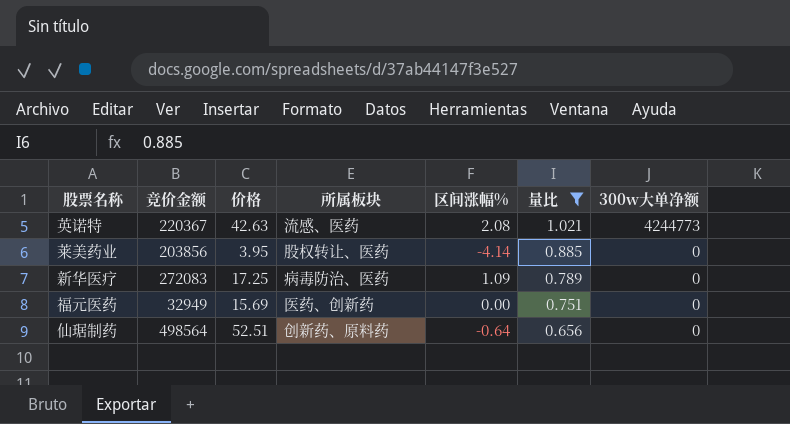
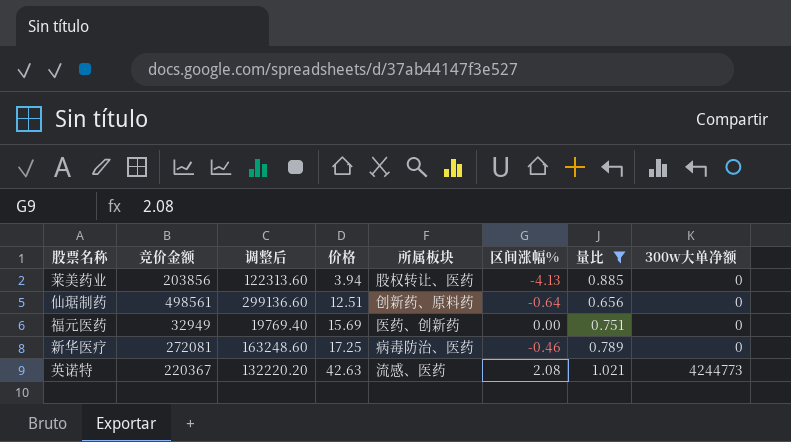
row order: 量比 descending -> 价格 ascending
column 调整后 | formula: none -> [竞价金额] * 0.6
莱美药业 | 价格: 3.95 -> 3.94
莱美药业 | 区间涨幅%: -4.14 -> -4.13
仙琚制药 | 竞价金额: 498564 -> 498561
仙琚制药 | 价格: 52.51 -> 12.51
新华医疗 | 竞价金额: 272083 -> 272081
新华医疗 | 区间涨幅%: 1.09 -> -0.46

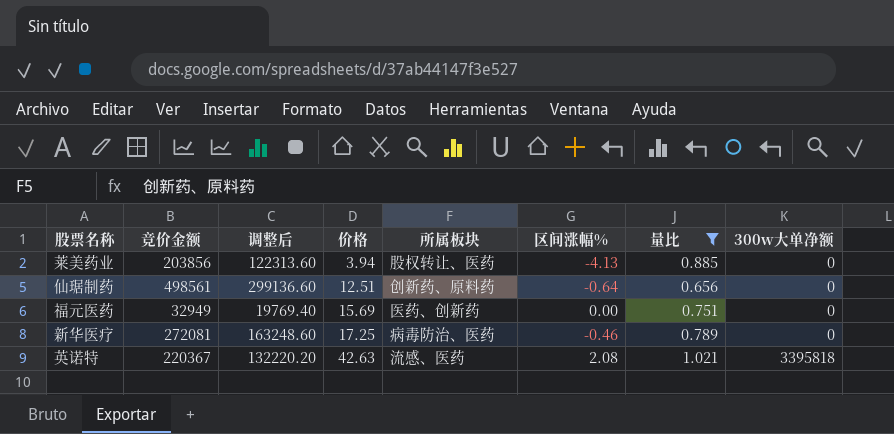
英诺特 | 300w大单净额: 4244773 -> 3395818

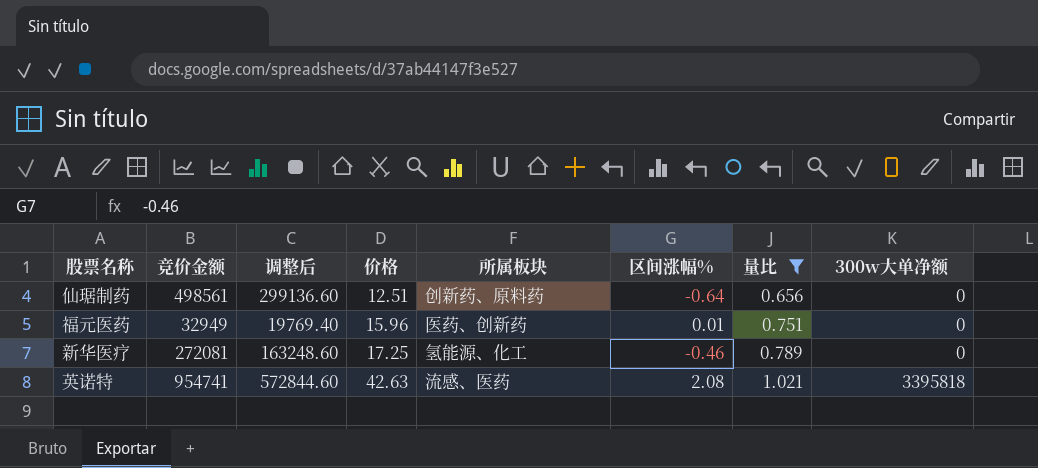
row 莱美药业: 203856 | 122313.60 | 3.94 | 股权转让、医药 | -4.13 | 0.885 | 0 -> none
福元医药 | 价格: 15.69 -> 15.96
福元医药 | 区间涨幅%: 0.00 -> 0.01
新华医疗 | 所属板块: 病毒防治、医药 -> 氢能源、化工
英诺特 | 竞价金额: 220367 -> 954741
英诺特 | 调整后: 132220.20 -> 572844.60

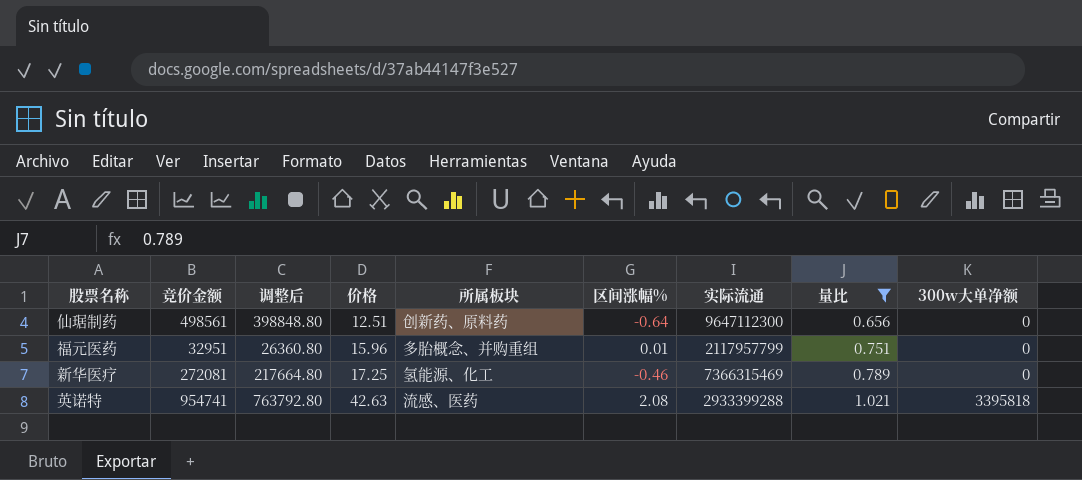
column 调整后 | formula: [竞价金额] * 0.6 -> [竞价金额] * 0.8
column 实际流通 | position: none -> 7
福元医药 | 竞价金额: 32949 -> 32951
福元医药 | 所属板块: 医药、创新药 -> 多胎概念、并购重组

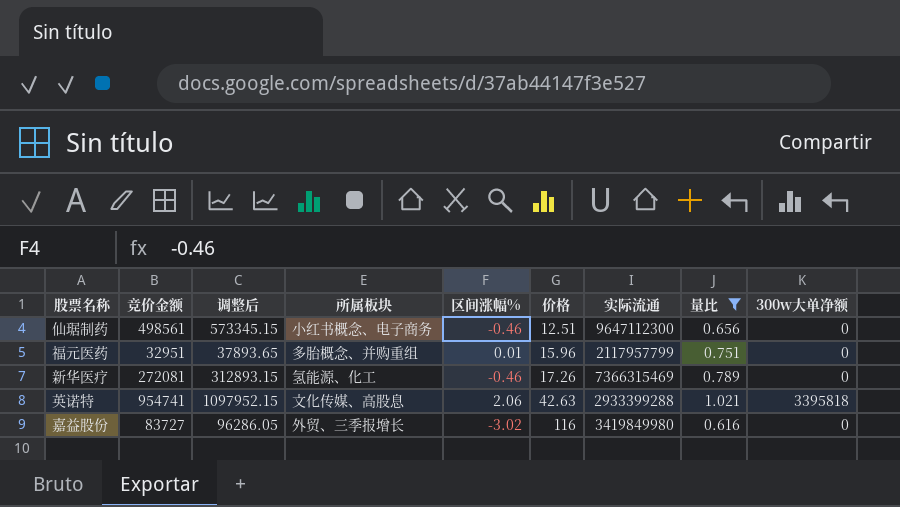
column 调整后 | formula: [竞价金额] * 0.8 -> [竞价金额] * 1.15
column 价格 | position: 4 -> 6
仙琚制药 | 所属板块: 创新药、原料药 -> 小红书概念、电子商务
仙琚制药 | 区间涨幅%: -0.64 -> -0.46
新华医疗 | 价格: 17.25 -> 17.26
英诺特 | 所属板块: 流感、医药 -> 文化传媒、高股息
英诺特 | 区间涨幅%: 2.08 -> 2.06
row 嘉益股份: none -> 83727 | 96286.05 | 外贸、三季报增长 | -3.02 | 116 | 3419849980 | 0.616 | 0

